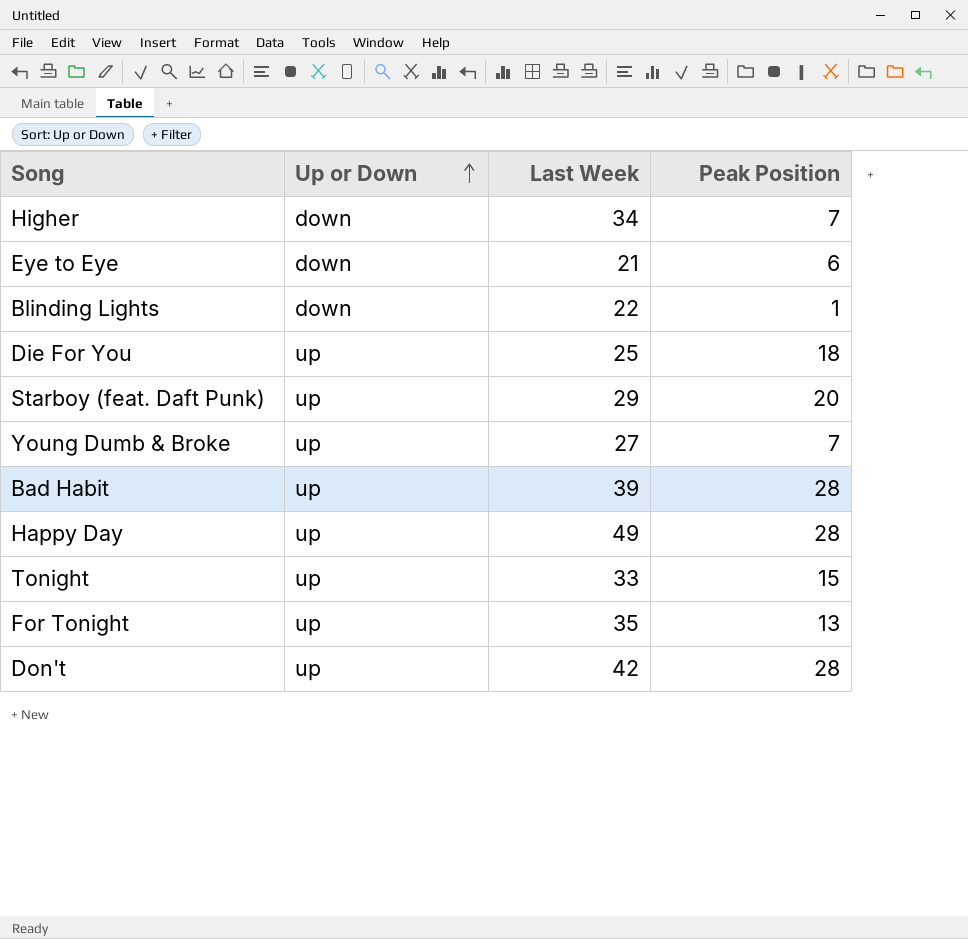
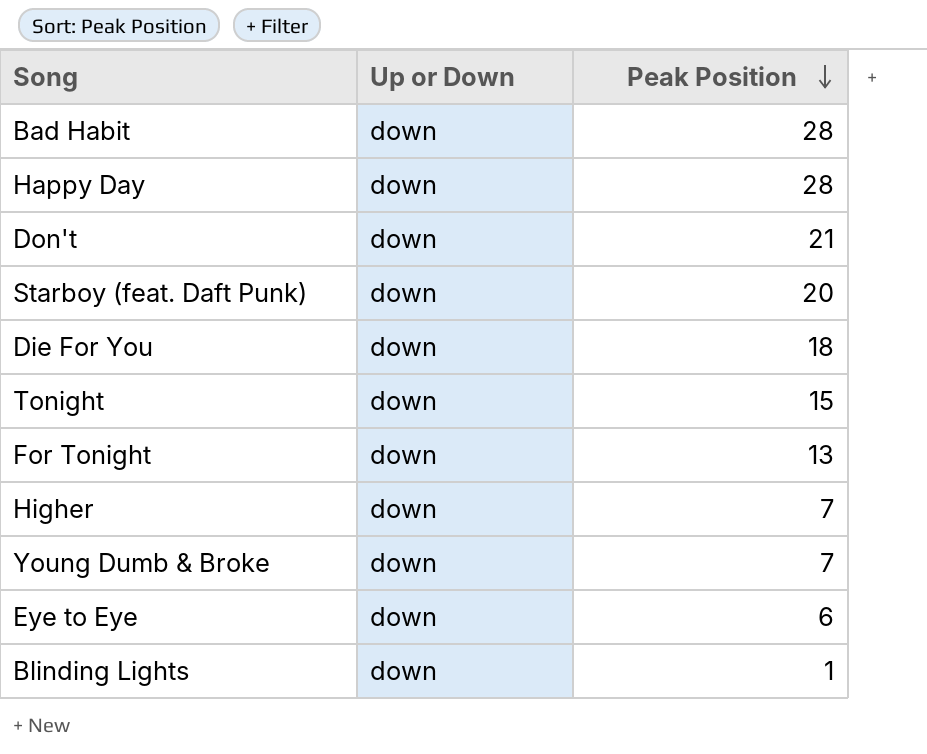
row order: Up or Down ascending -> Peak Position descending
column Last Week | position: 3 -> none
Bad Habit | Up or Down: up -> down
Happy Day | Up or Down: up -> down
Don't | Up or Down: up -> down
Don't | Peak Position: 28 -> 21
Starboy (feat. Daft Punk) | Up or Down: up -> down
Die For You | Up or Down: up -> down
Tonight | Up or Down: up -> down
For Tonight | Up or Down: up -> down
Young Dumb & Broke | Up or Down: up -> down

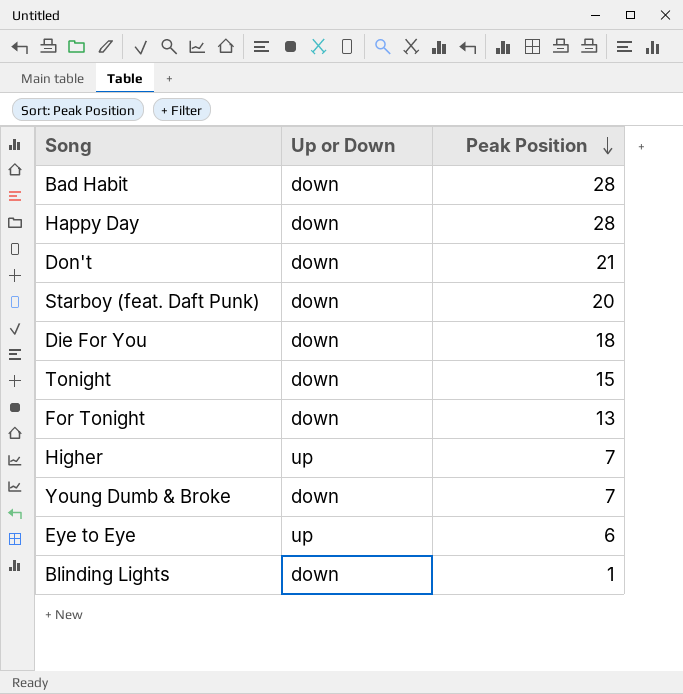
Higher | Up or Down: down -> up
Eye to Eye | Up or Down: down -> up

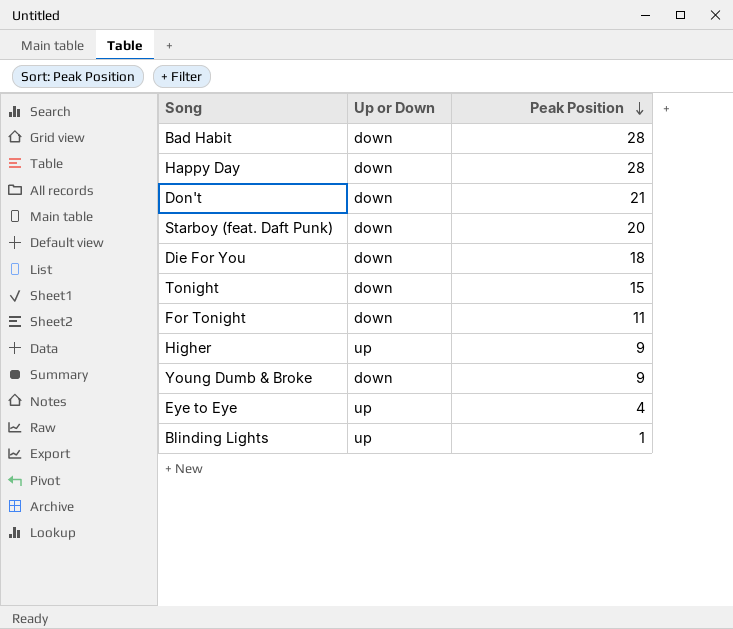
For Tonight | Peak Position: 13 -> 11
Higher | Peak Position: 7 -> 9
Young Dumb & Broke | Peak Position: 7 -> 9
Eye to Eye | Peak Position: 6 -> 4
Blinding Lights | Up or Down: down -> up

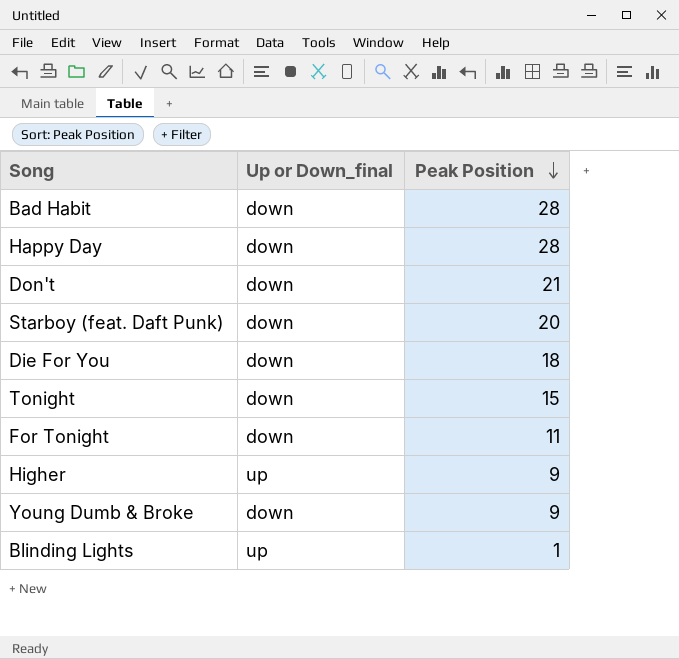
column name: Up or Down -> Up or Down_final
row Eye to Eye: up | 4 -> none

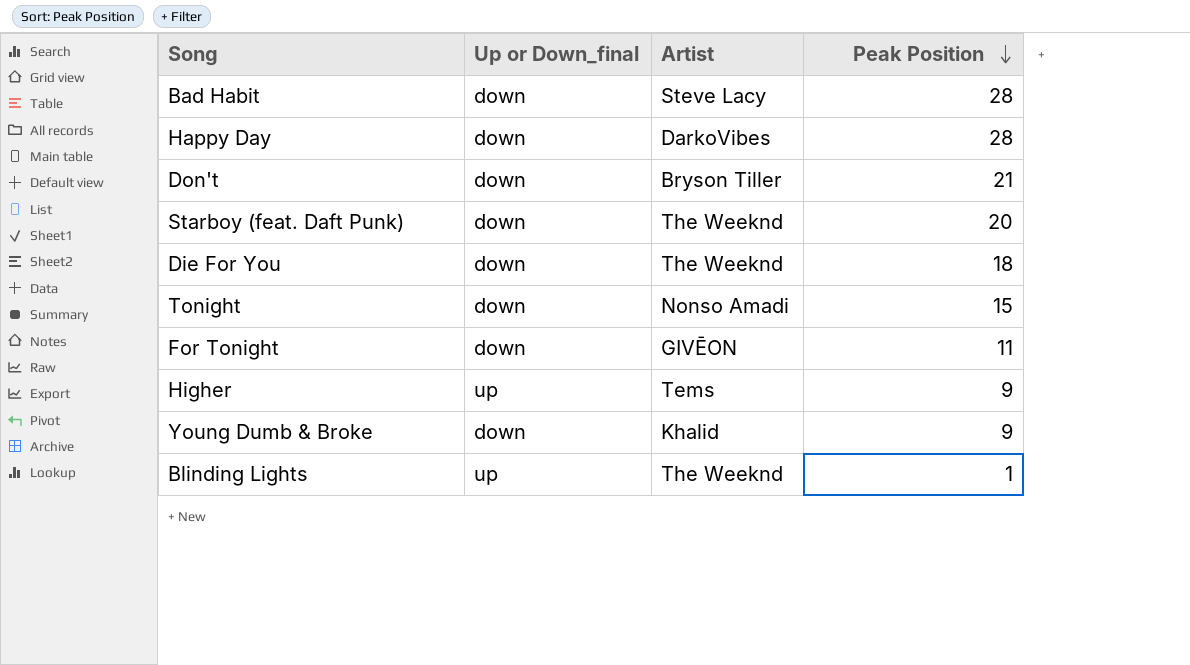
column Artist | position: none -> 3

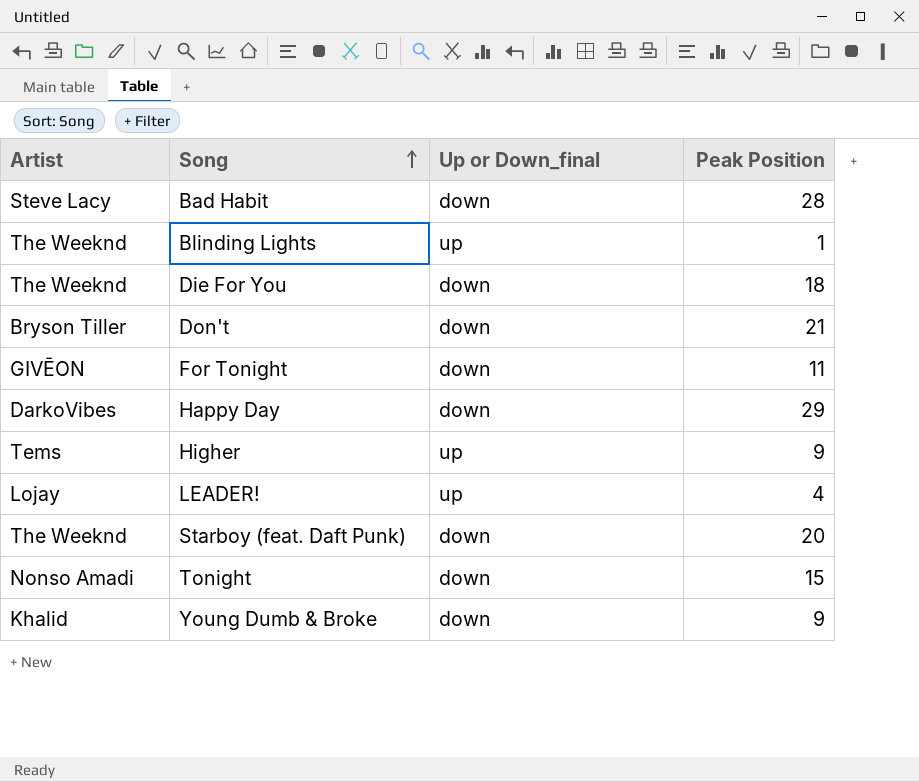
row order: Peak Position descending -> Song ascending
column Artist | position: 3 -> 1
Happy Day | Peak Position: 28 -> 29
row LEADER!: none -> Lojay | up | 4

